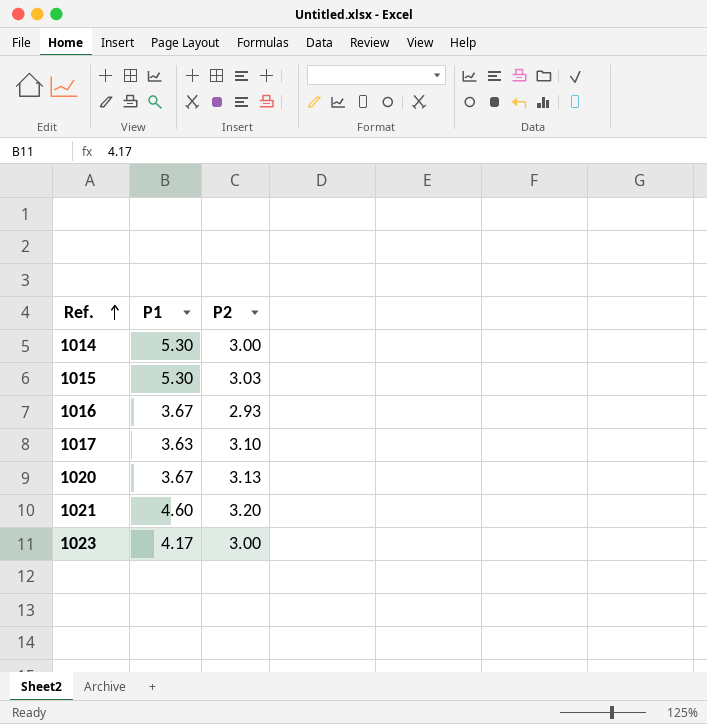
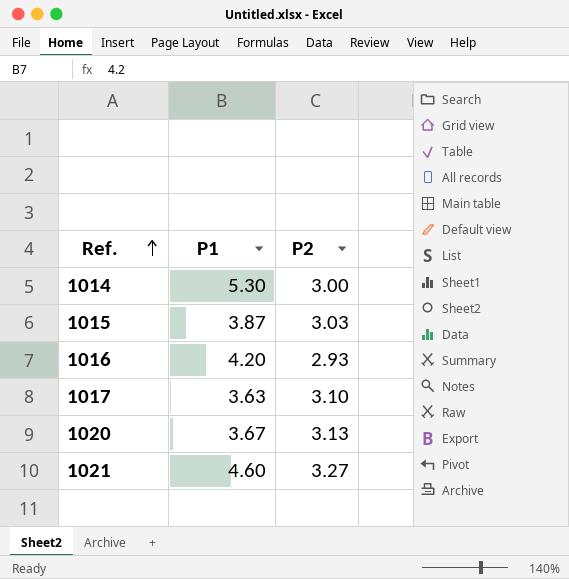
row 1023: 4.17 | 3.00 -> none
1015 | P1: 5.30 -> 3.87
1016 | P1: 3.67 -> 4.20
1021 | P2: 3.20 -> 3.27

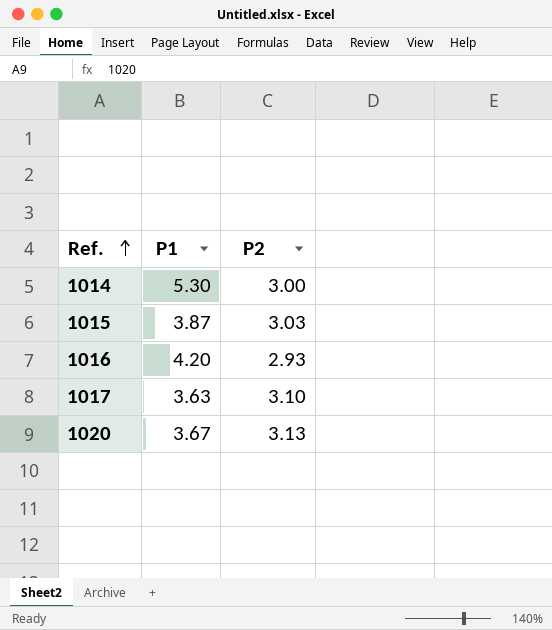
row 1021: 4.60 | 3.27 -> none

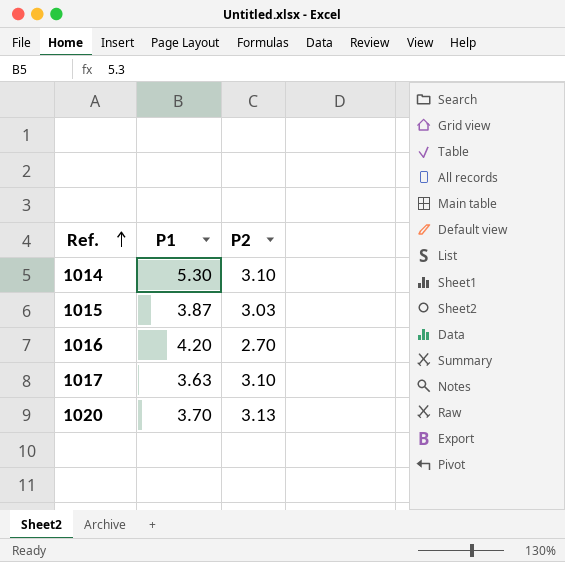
1014 | P2: 3.00 -> 3.10
1016 | P2: 2.93 -> 2.70
1020 | P1: 3.67 -> 3.70

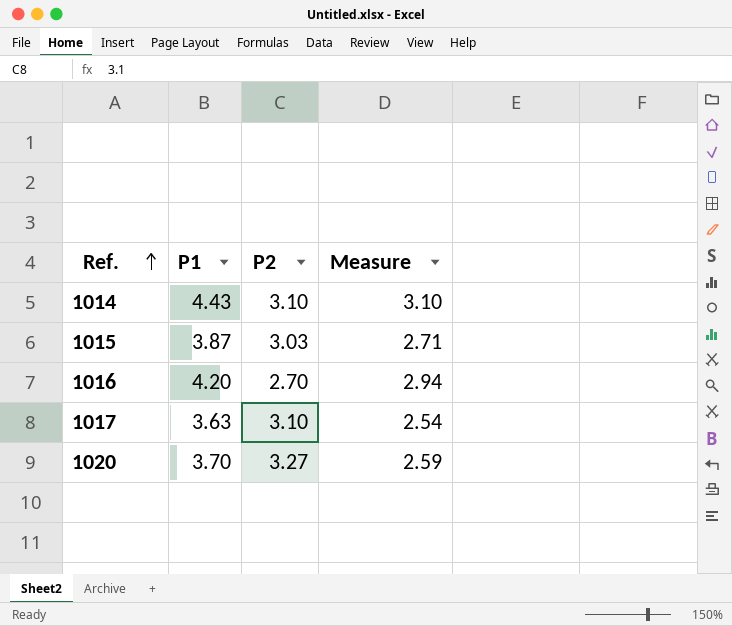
column Measure | formula: none -> [P1] * 0.7
1014 | P1: 5.30 -> 4.43
1020 | P2: 3.13 -> 3.27

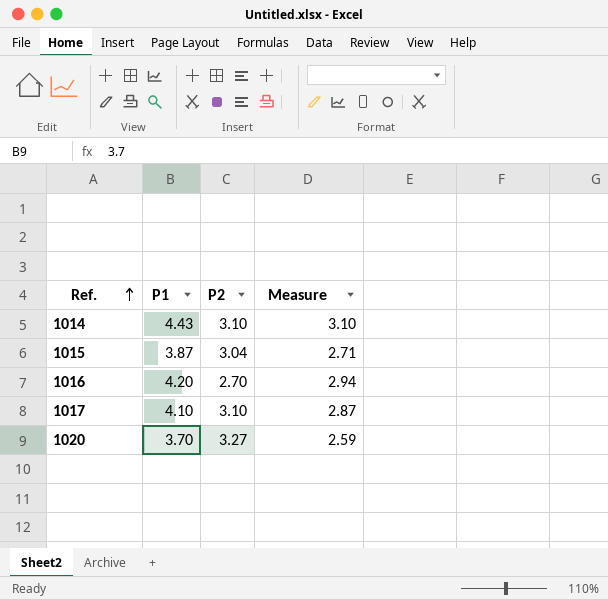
1015 | P2: 3.03 -> 3.04
1017 | P1: 3.63 -> 4.10
1017 | Measure: 2.54 -> 2.87

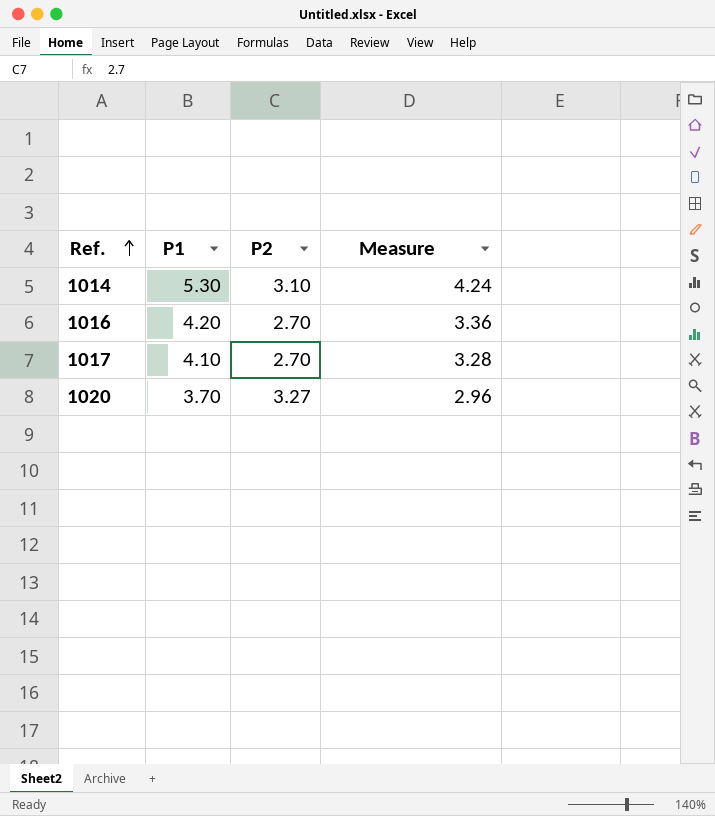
column Measure | formula: [P1] * 0.7 -> [P1] * 0.8
row 1015: 3.87 | 3.04 | 2.71 -> none
1014 | P1: 4.43 -> 5.30
1017 | P2: 3.10 -> 2.70

